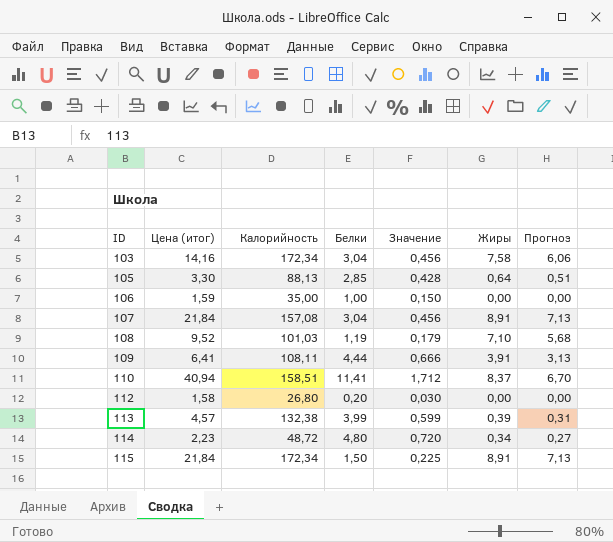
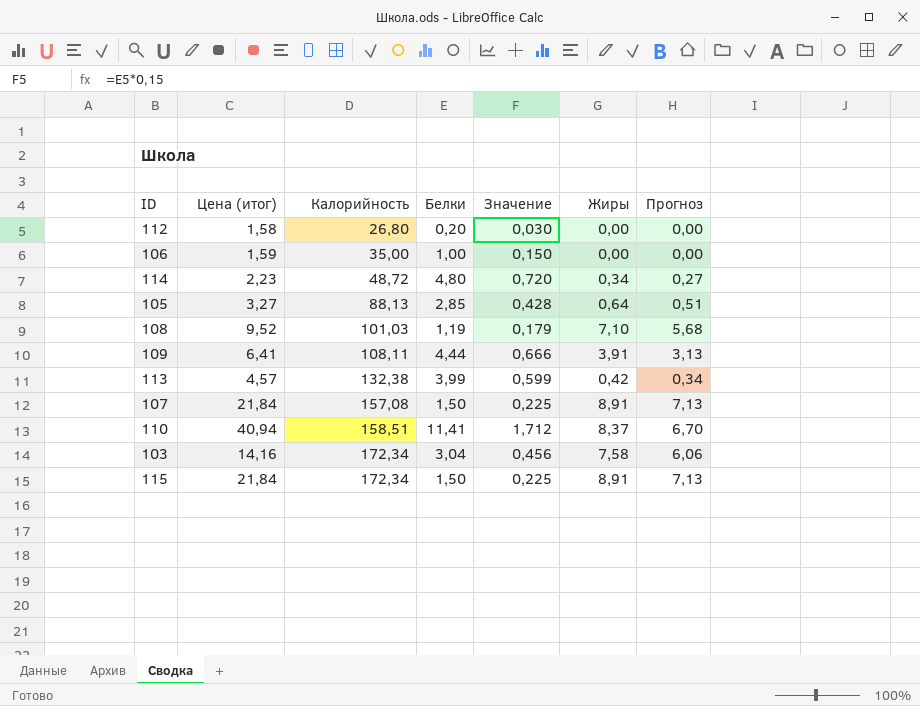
row order: ID ascending -> Калорийность ascending
105 | Цена (итог): 3,30 -> 3,27
113 | Жиры: 0,39 -> 0,42
113 | Прогноз: 0,31 -> 0,34
107 | Белки: 3,04 -> 1,50
107 | Значение: 0,456 -> 0,225

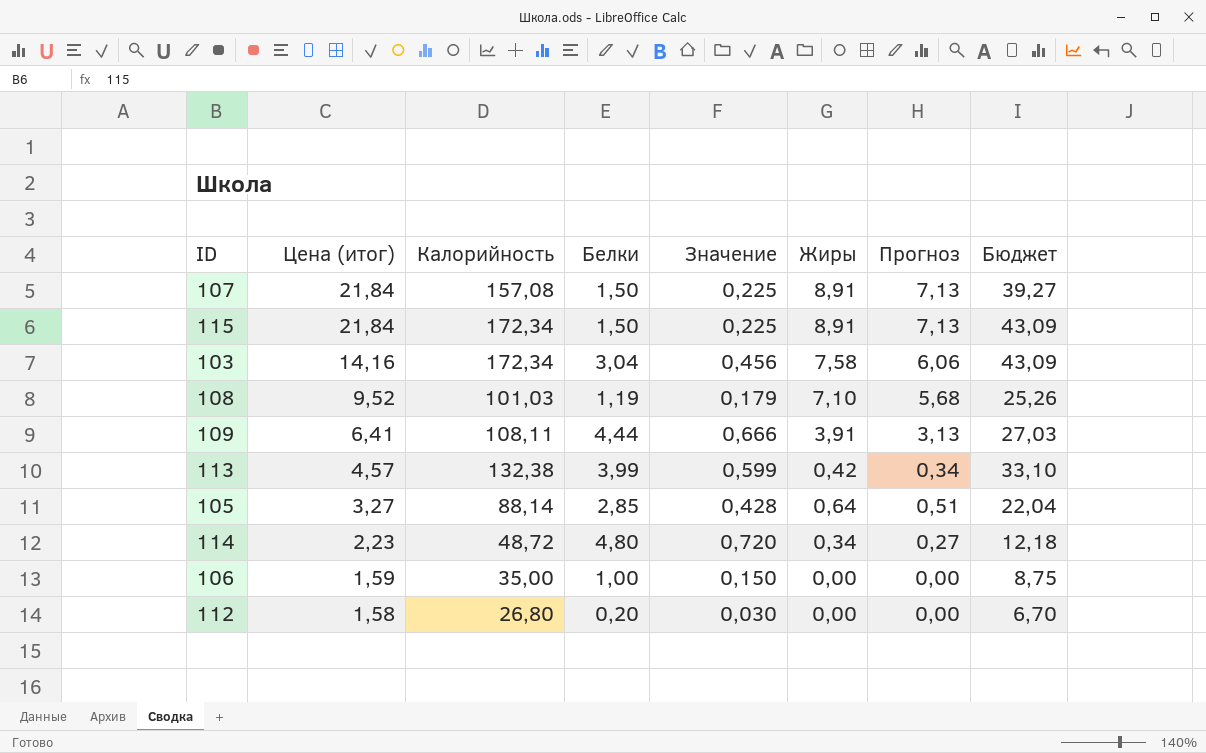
row order: Калорийность ascending -> Цена (итог) descending
column Бюджет | formula: none -> [Калорийность] * 0,25
row 110: 40,94 | 158,51 | 11,41 | 1,712 | 8,37 | 6,70 -> none
105 | Калорийность: 88,13 -> 88,14

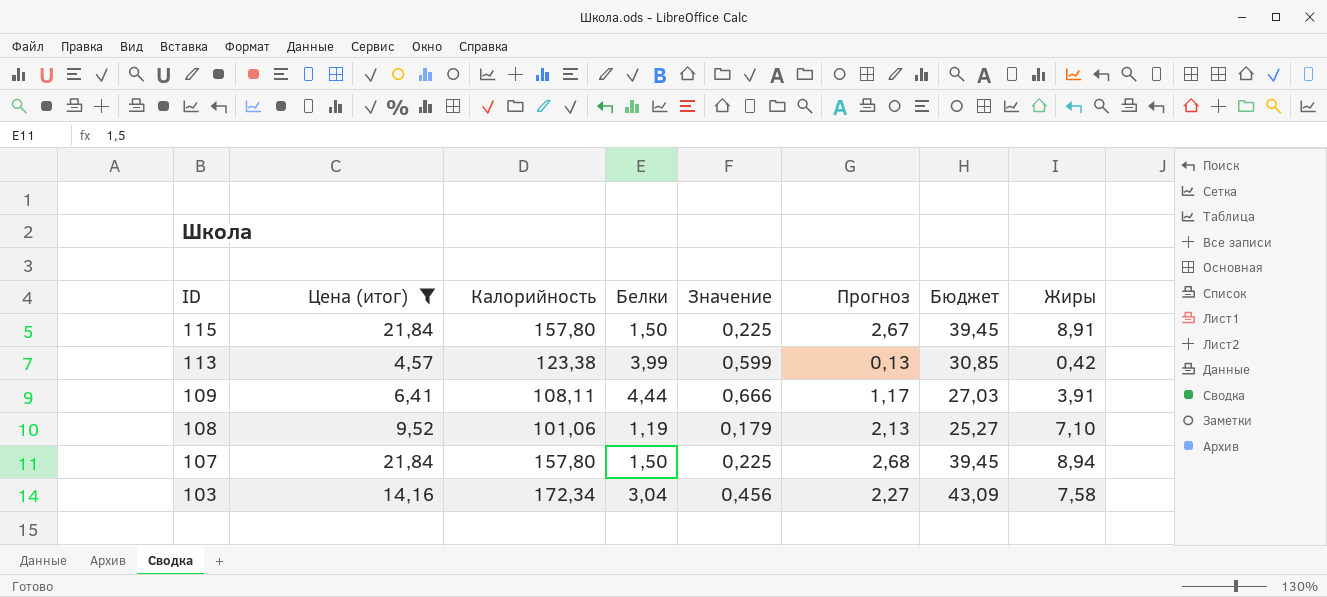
filter: none -> Цена (итог) >= 4,57
row order: Цена (итог) descending -> ID descending
column Прогноз | formula: [Жиры] * 0,8 -> [Жиры] * 0,3
column Жиры | position: 6 -> 8
115 | Калорийность: 172,34 -> 157,80
115 | Бюджет: 43,09 -> 39,45
113 | Калорийность: 132,38 -> 123,38
113 | Бюджет: 33,10 -> 30,85
108 | Калорийность: 101,03 -> 101,06
108 | Бюджет: 25,26 -> 25,27
107 | Калорийность: 157,08 -> 157,80
107 | Бюджет: 39,27 -> 39,45
107 | Жиры: 8,91 -> 8,94

